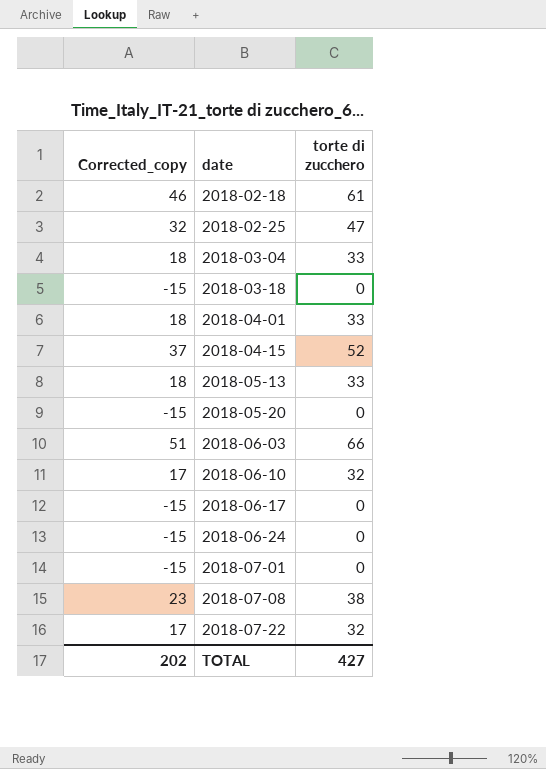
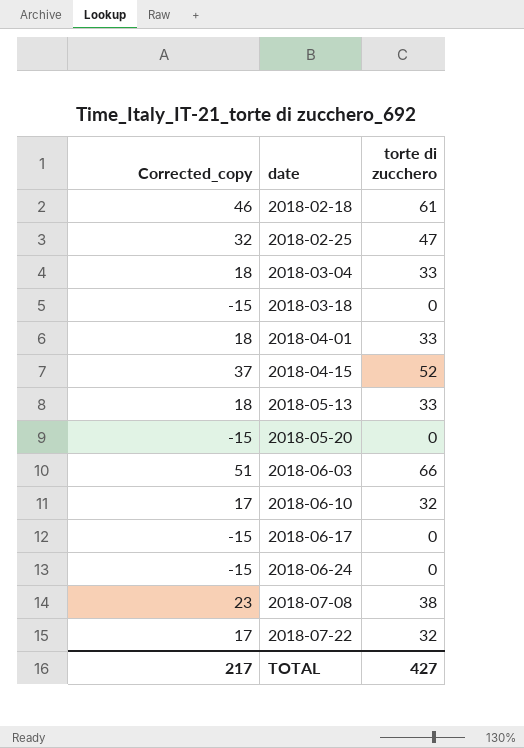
row 2018-07-01: -15 | 0 -> none
TOTAL | Corrected_copy: 202 -> 217

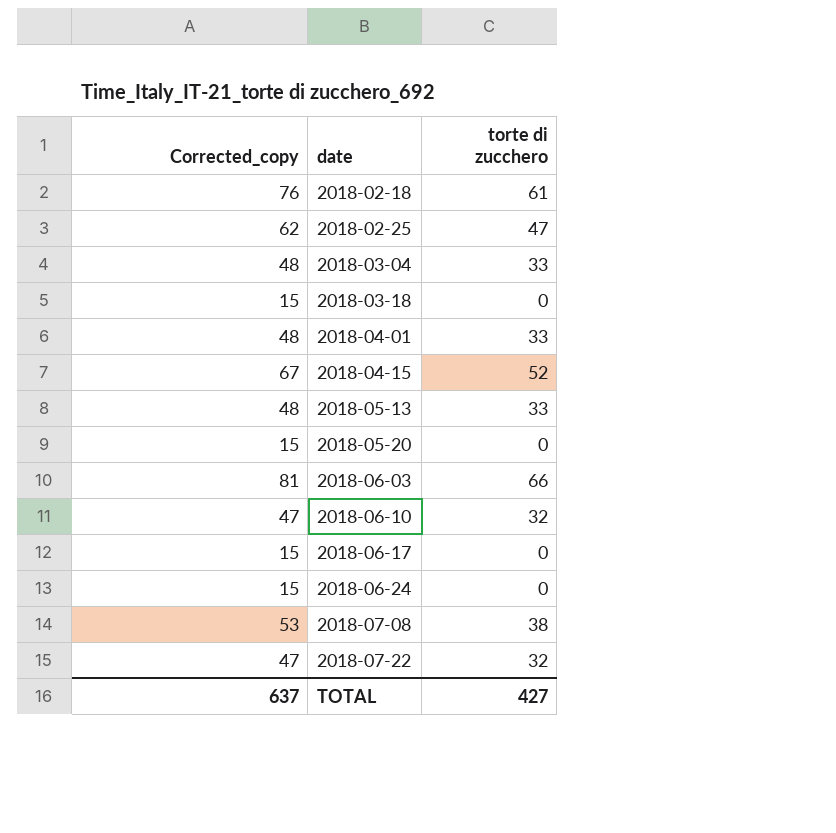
column Corrected_copy | formula: [torte di zucchero] - 15 -> [torte di zucchero] + 15
TOTAL | Corrected_copy: 217 -> 637

